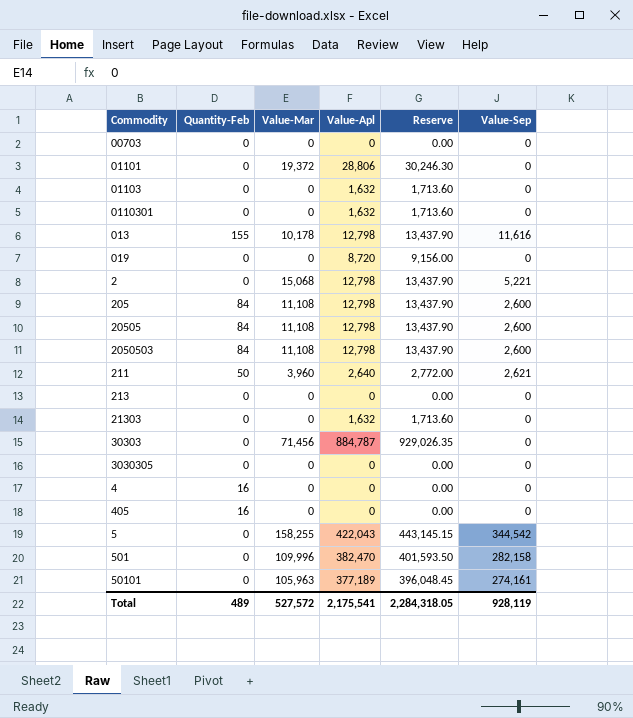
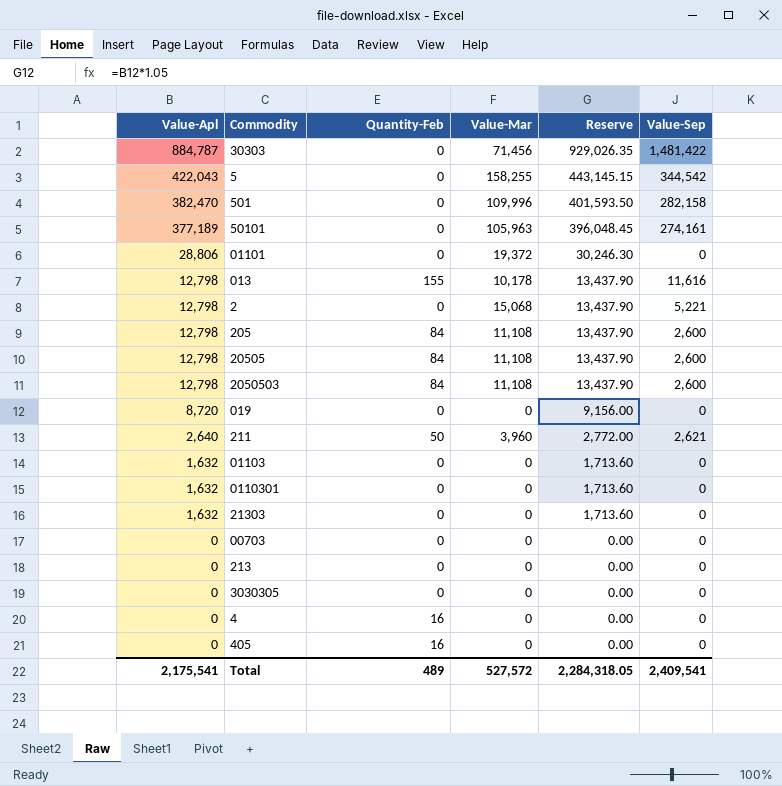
row order: none -> Value-Apl descending
column Value-Apl | position: 4 -> 1
30303 | Value-Sep: 0 -> 1,481,422
Total | Value-Sep: 928,119 -> 2,409,541

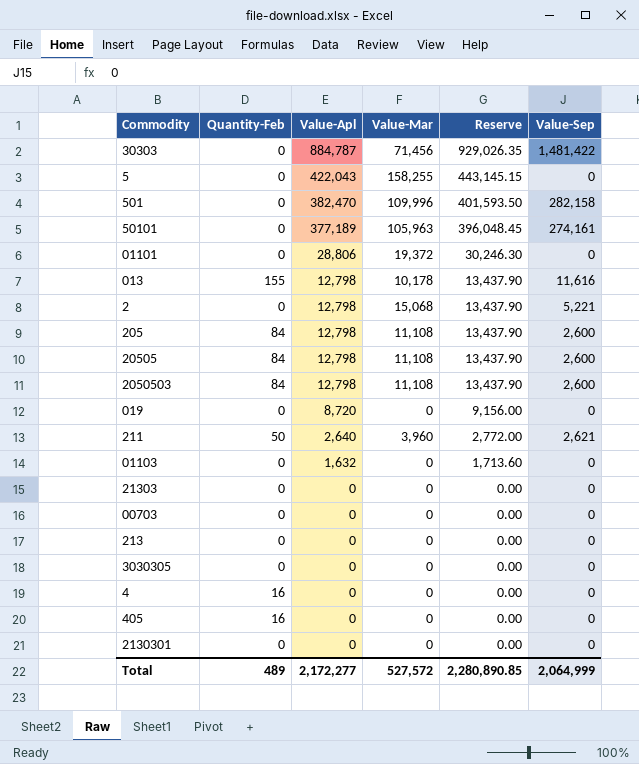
column Value-Apl | position: 1 -> 3
row 0110301: 1,632 | 0 | 0 | 1,713.60 | 0 -> none
5 | Value-Sep: 344,542 -> 0
21303 | Value-Apl: 1,632 -> 0
21303 | Reserve: 1,713.60 -> 0.00
row 2130301: none -> 0 | 0 | 0 | 0.00 | 0
Total | Value-Apl: 2,175,541 -> 2,172,277
Total | Reserve: 2,284,318.05 -> 2,280,890.85
Total | Value-Sep: 2,409,541 -> 2,064,999

